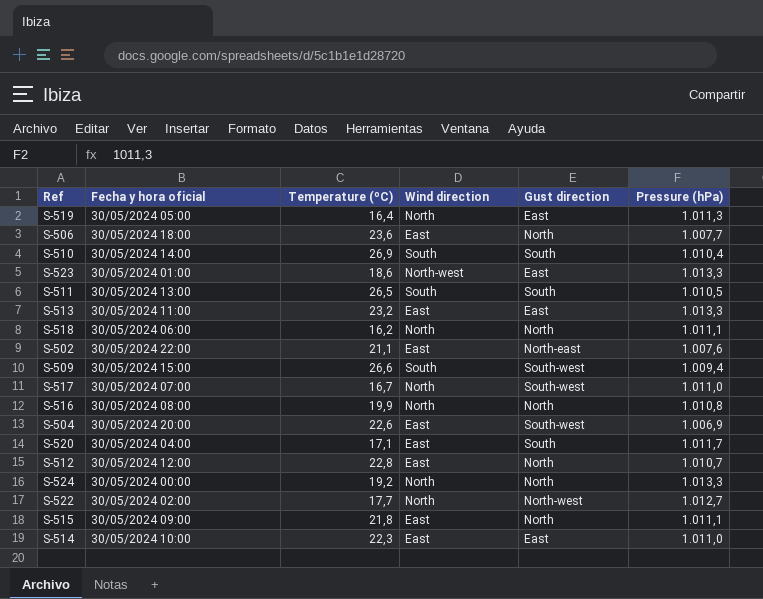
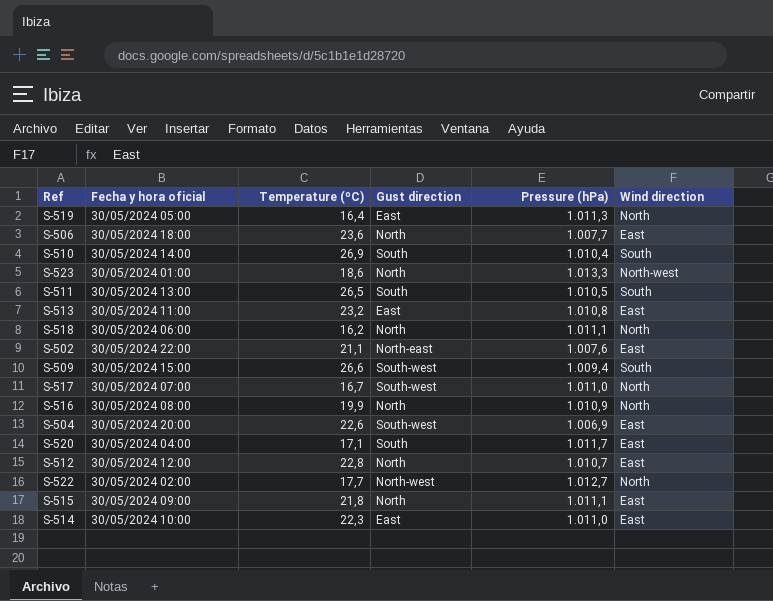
column Wind direction | position: 4 -> 6
row S-524: 30/05/2024 00:00 | 19,2 | North | North | 1.013,3 -> none
S-523 | Gust direction: East -> North
S-513 | Pressure (hPa): 1.013,3 -> 1.010,8
S-516 | Pressure (hPa): 1.010,8 -> 1.010,9

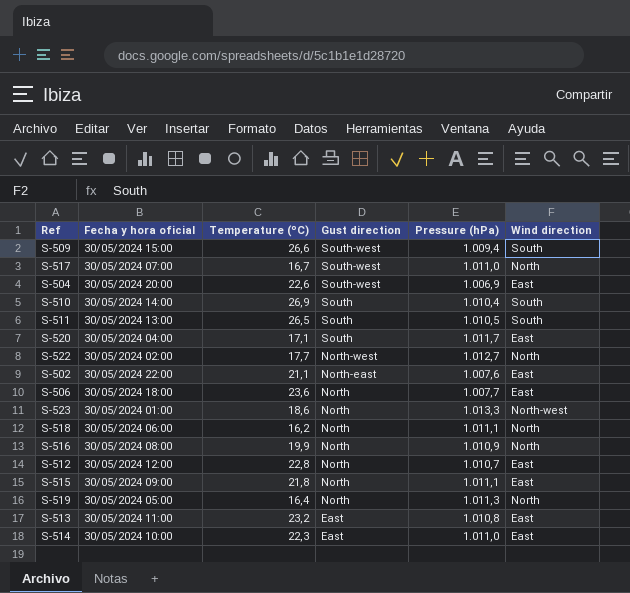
row order: none -> Gust direction descending
S-519 | Gust direction: East -> North

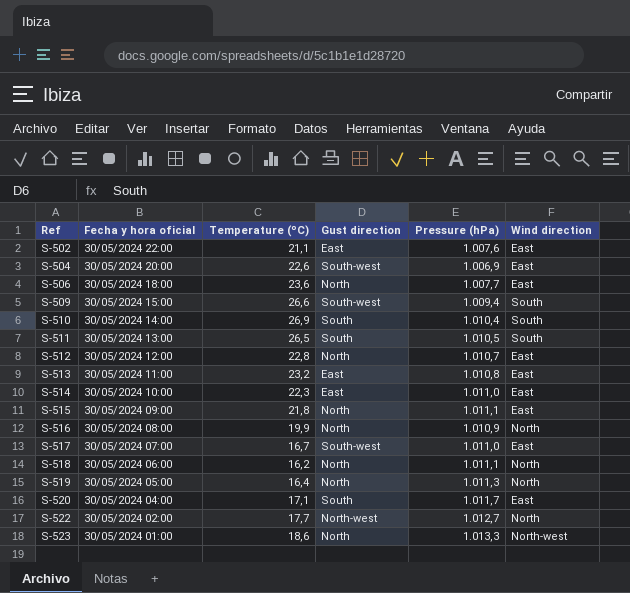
row order: Gust direction descending -> Ref ascending
S-502 | Gust direction: North-east -> East
S-517 | Wind direction: North -> East

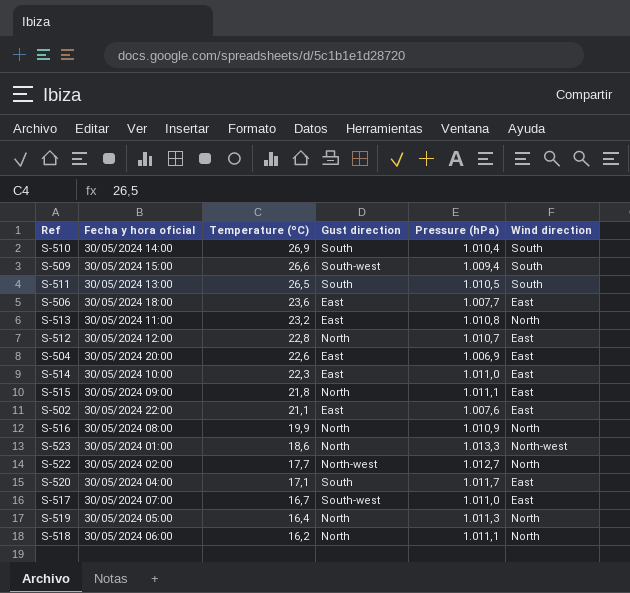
row order: Ref ascending -> Temperature (ºC) descending
S-506 | Gust direction: North -> East
S-513 | Wind direction: East -> North
S-504 | Gust direction: South-west -> East

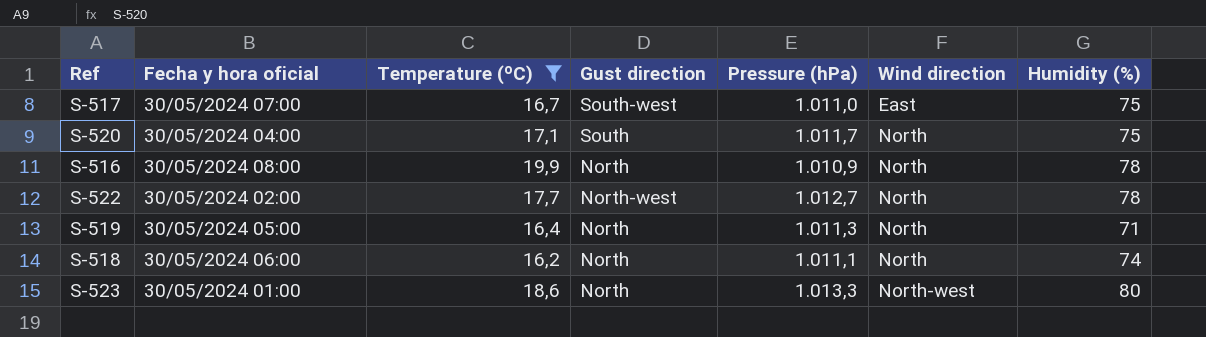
filter: none -> Temperature (ºC) <= 19,9
row order: Temperature (ºC) descending -> Wind direction ascending
column Humidity (%) | position: none -> 7
S-520 | Wind direction: East -> North

